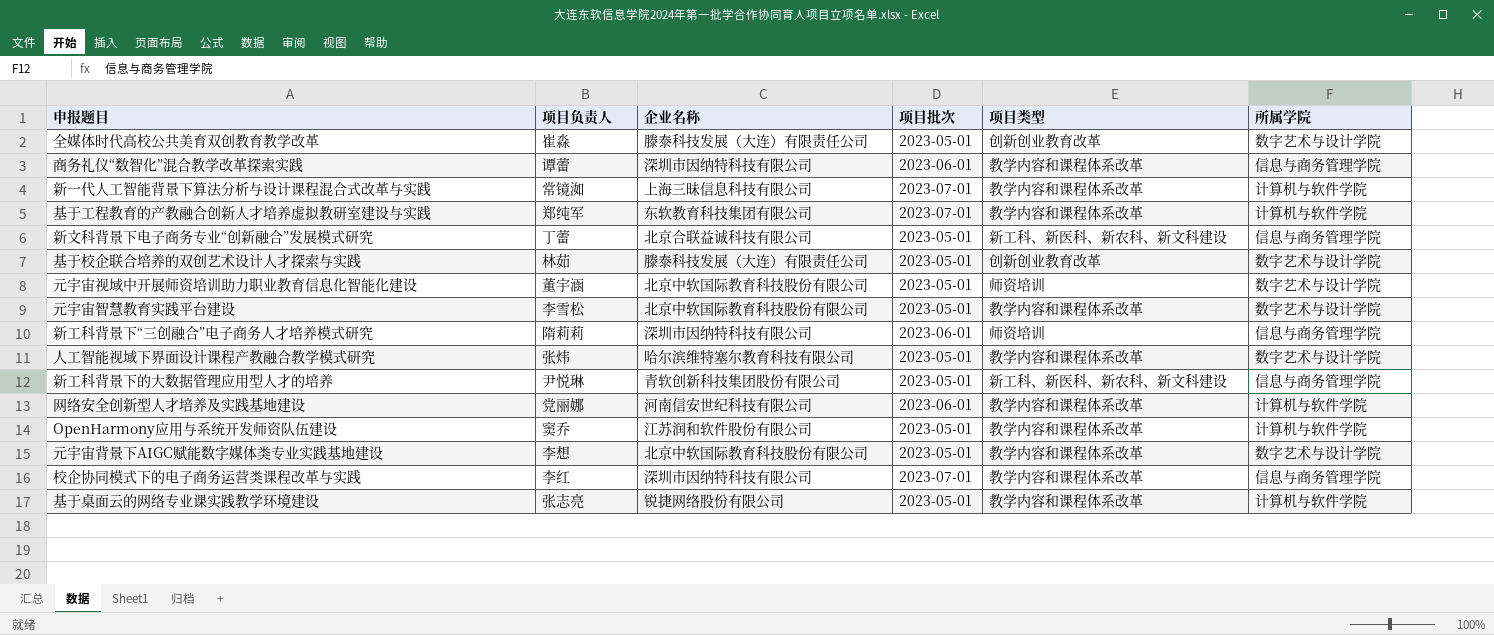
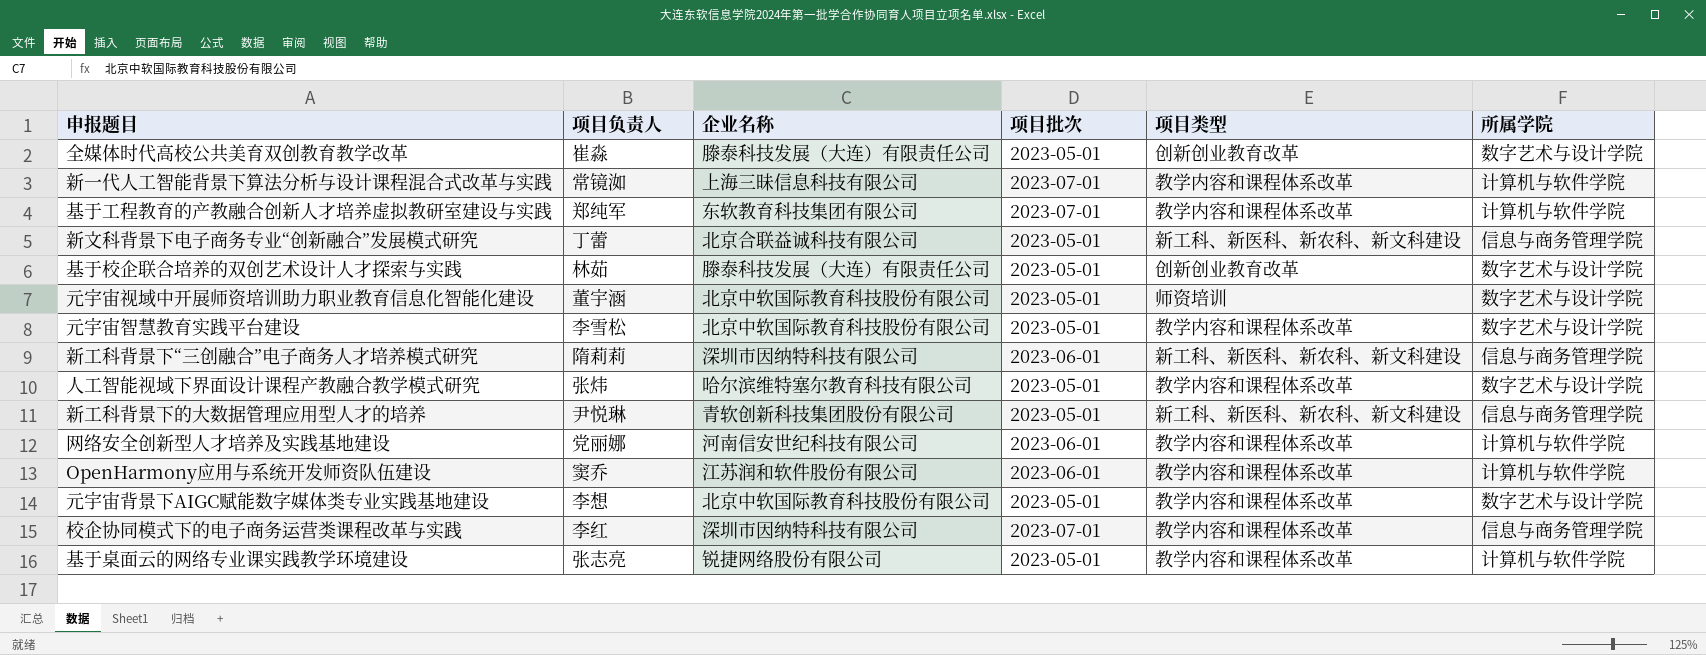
row 商务礼仪“数智化”混合教学改革探索实践: 谭蕾 | 深圳市因纳特科技有限公司 | 2023-06-01 | 教学内容和课程体系改革 | 信息与商务管理学院 -> none
新工科背景下“三创融合”电子商务人才培养模式研究 | 项目类型: 师资培训 -> 新工科、新医科、新农科、新文科建设
OpenHarmony应用与系统开发师资队伍建设 | 项目批次: 2023-05-01 -> 2023-06-01

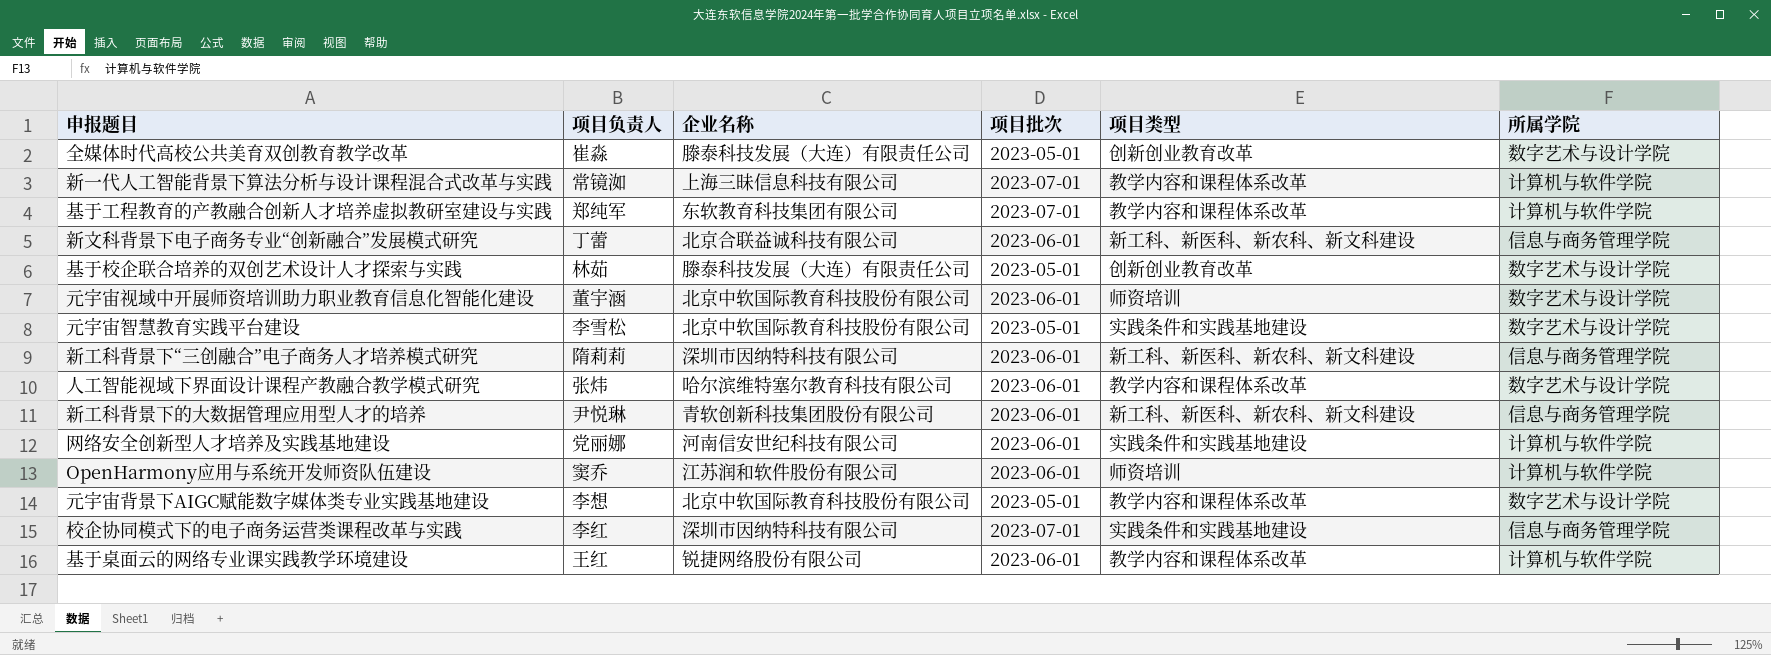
新文科背景下电子商务专业“创新融合”发展模式研究 | 项目批次: 2023-05-01 -> 2023-06-01
元宇宙视域中开展师资培训助力职业教育信息化智能化建设 | 项目批次: 2023-05-01 -> 2023-06-01
元宇宙智慧教育实践平台建设 | 项目类型: 教学内容和课程体系改革 -> 实践条件和实践基地建设
人工智能视域下界面设计课程产教融合教学模式研究 | 项目批次: 2023-05-01 -> 2023-06-01
新工科背景下的大数据管理应用型人才的培养 | 项目批次: 2023-05-01 -> 2023-06-01
网络安全创新型人才培养及实践基地建设 | 项目类型: 教学内容和课程体系改革 -> 实践条件和实践基地建设
OpenHarmony应用与系统开发师资队伍建设 | 项目类型: 教学内容和课程体系改革 -> 师资培训
校企协同模式下的电子商务运营类课程改革与实践 | 项目类型: 教学内容和课程体系改革 -> 实践条件和实践基地建设
基于桌面云的网络专业课实践教学环境建设 | 项目负责人: 张志亮 -> 王红
基于桌面云的网络专业课实践教学环境建设 | 项目批次: 2023-05-01 -> 2023-06-01

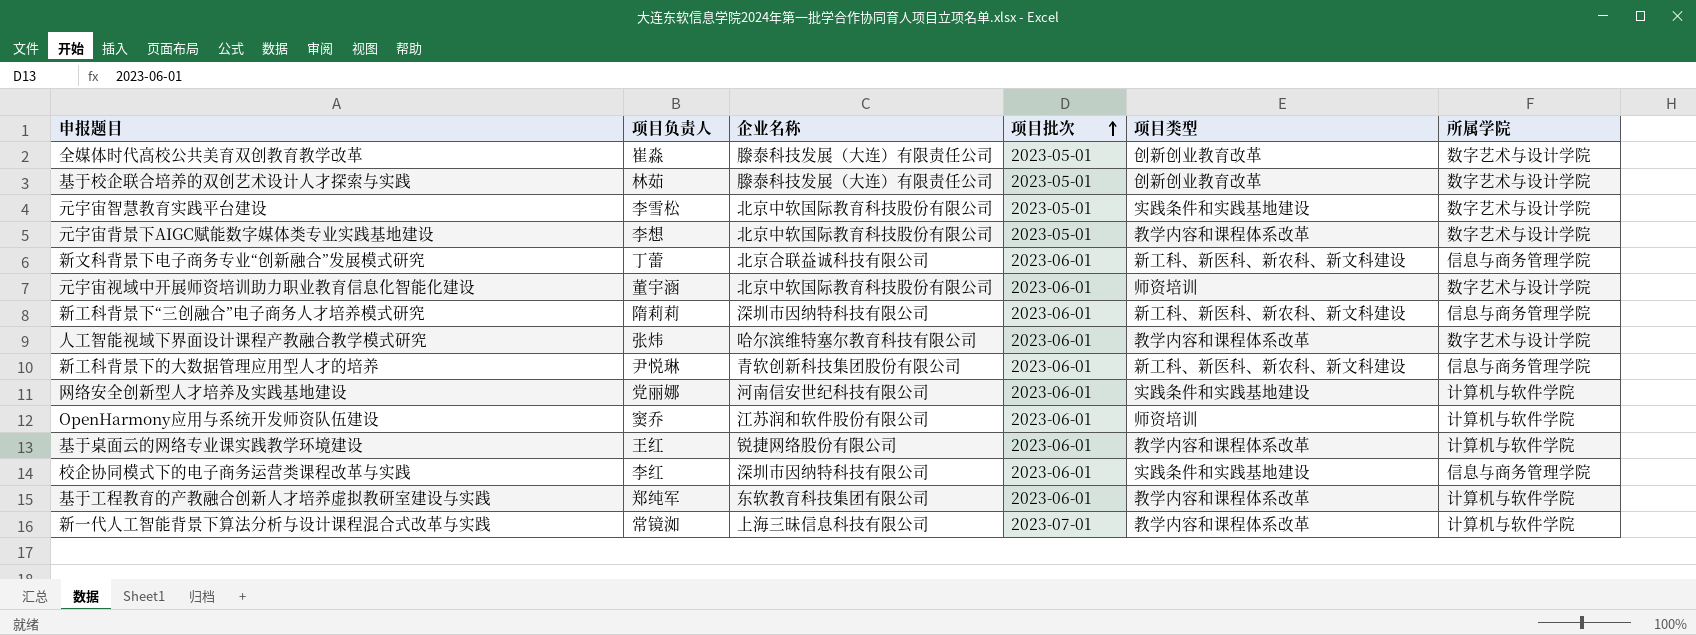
row order: none -> 项目批次 ascending
校企协同模式下的电子商务运营类课程改革与实践 | 项目批次: 2023-07-01 -> 2023-06-01
基于工程教育的产教融合创新人才培养虚拟教研室建设与实践 | 项目批次: 2023-07-01 -> 2023-06-01

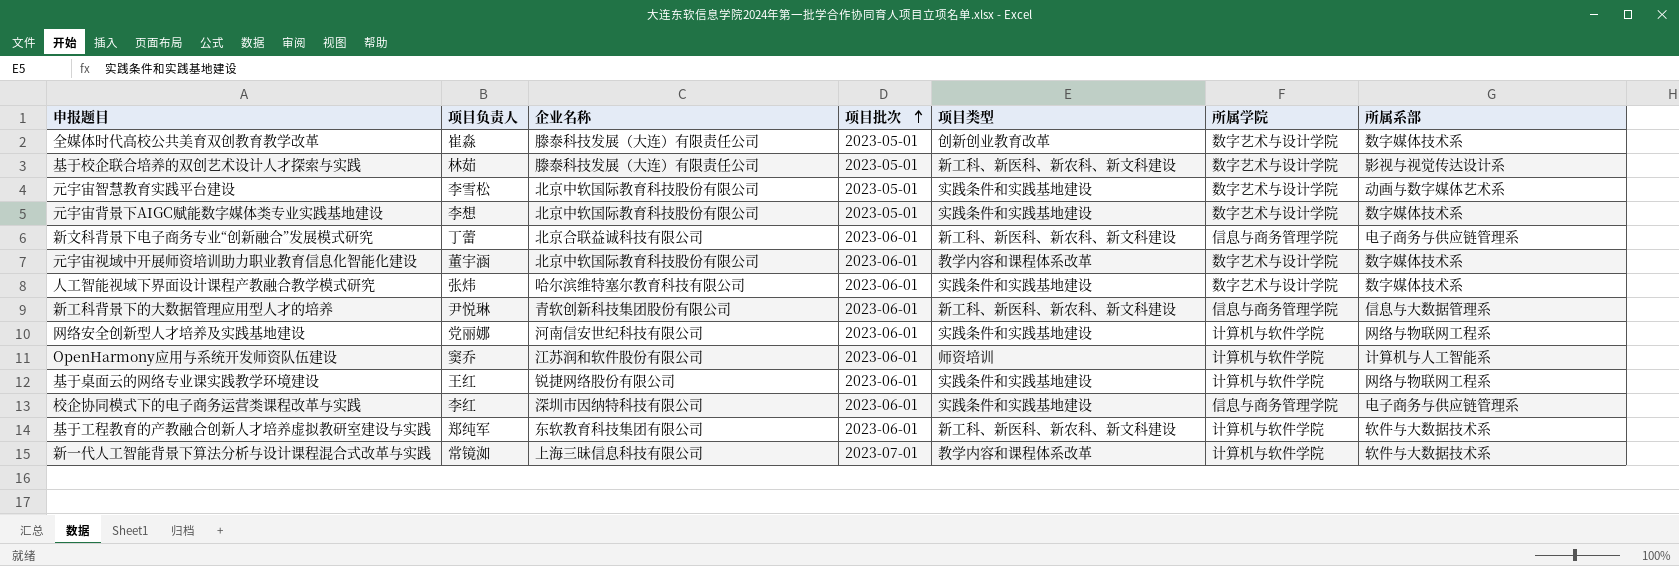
column 所属系部 | position: none -> 7
row 新工科背景下“三创融合”电子商务人才培养模式研究: 隋莉莉 | 深圳市因纳特科技有限公司 | 2023-06-01 | 新工科、新医科、新农科、新文科建设 | 信息与商务管理学院 -> none
基于校企联合培养的双创艺术设计人才探索与实践 | 项目类型: 创新创业教育改革 -> 新工科、新医科、新农科、新文科建设
元宇宙背景下AIGC赋能数字媒体类专业实践基地建设 | 项目类型: 教学内容和课程体系改革 -> 实践条件和实践基地建设
元宇宙视域中开展师资培训助力职业教育信息化智能化建设 | 项目类型: 师资培训 -> 教学内容和课程体系改革
人工智能视域下界面设计课程产教融合教学模式研究 | 项目类型: 教学内容和课程体系改革 -> 实践条件和实践基地建设
基于桌面云的网络专业课实践教学环境建设 | 项目类型: 教学内容和课程体系改革 -> 实践条件和实践基地建设
基于工程教育的产教融合创新人才培养虚拟教研室建设与实践 | 项目类型: 教学内容和课程体系改革 -> 新工科、新医科、新农科、新文科建设

